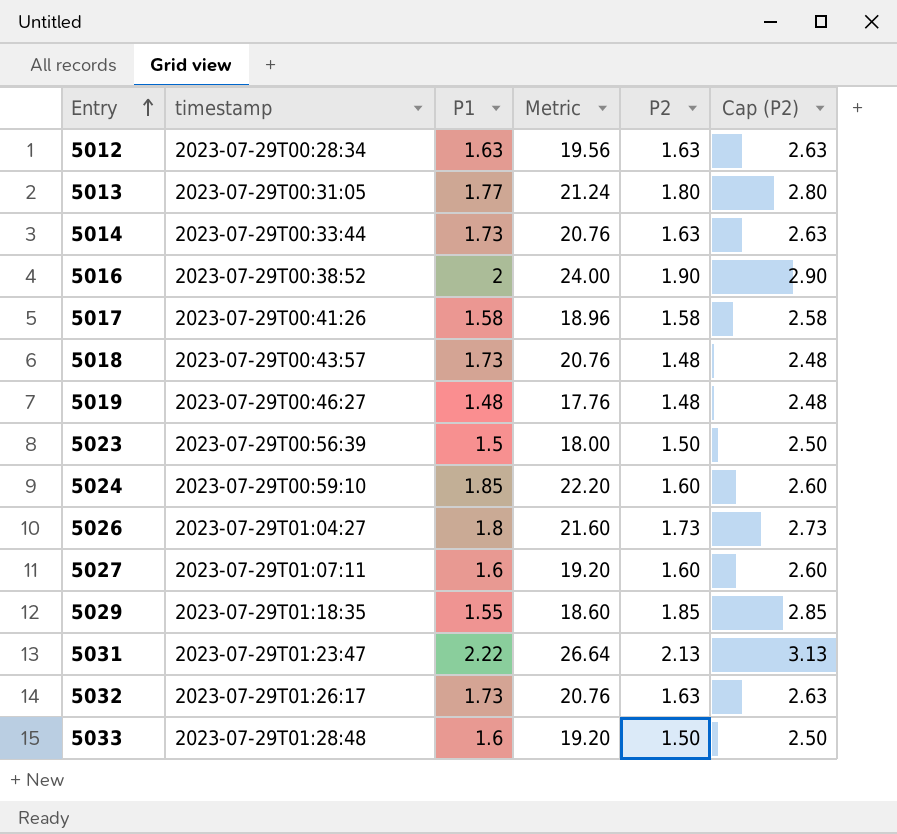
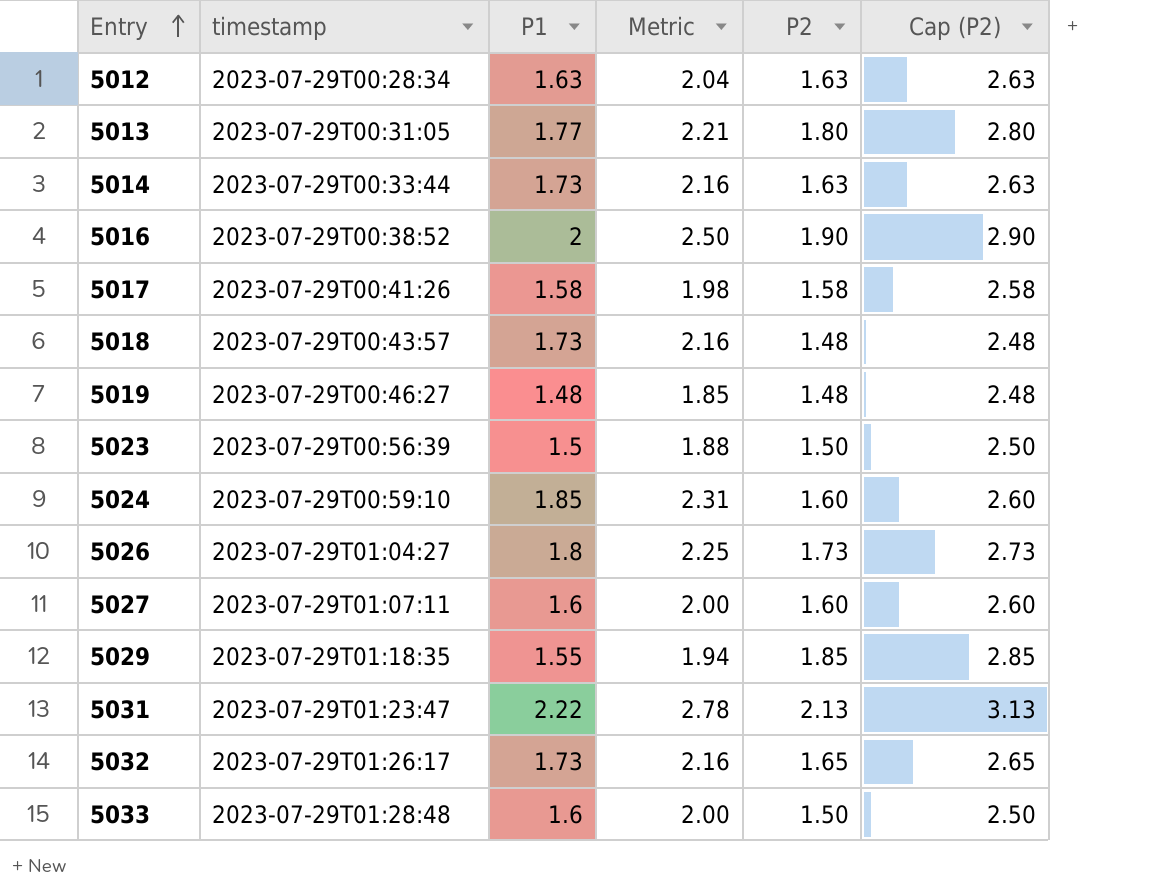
column Metric | formula: [P1] * 12 -> [P1] * 1.25
5032 | P2: 1.63 -> 1.65
5032 | Cap (P2): 2.63 -> 2.65

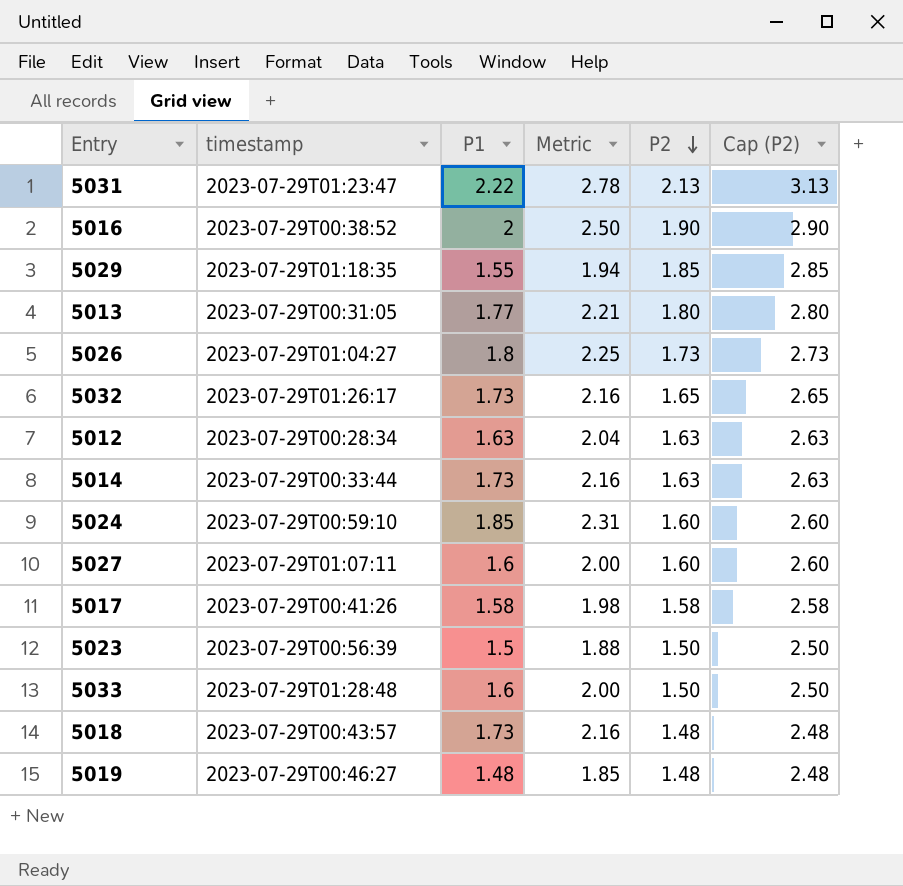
row order: Entry ascending -> P2 descending

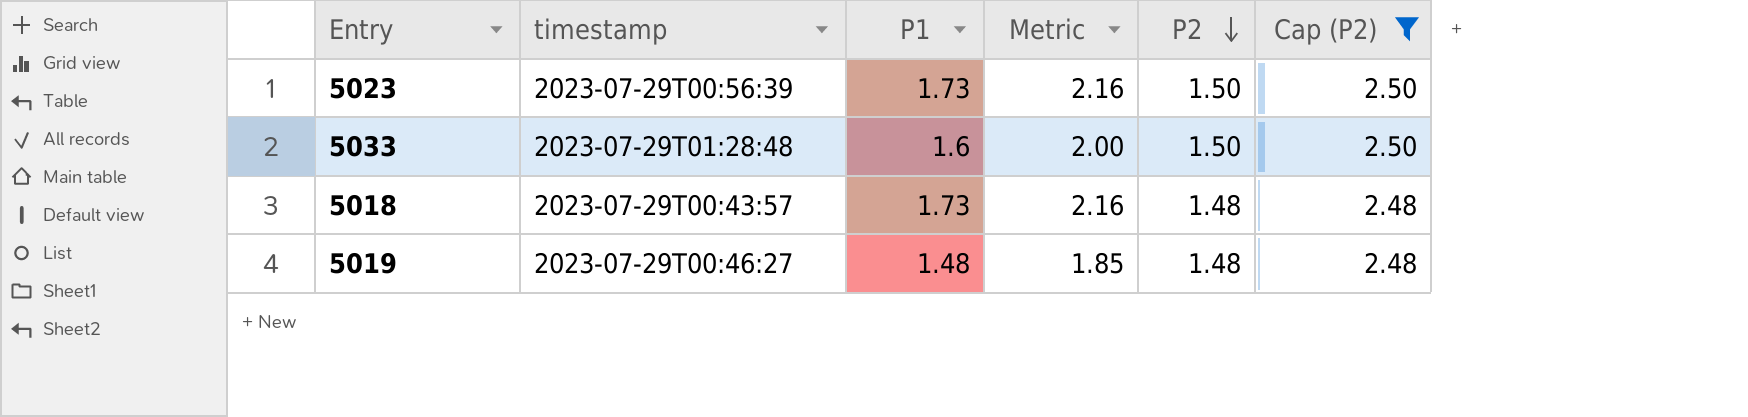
filter: none -> Cap (P2) <= 2.50
5023 | P1: 1.5 -> 1.73
5023 | Metric: 1.88 -> 2.16

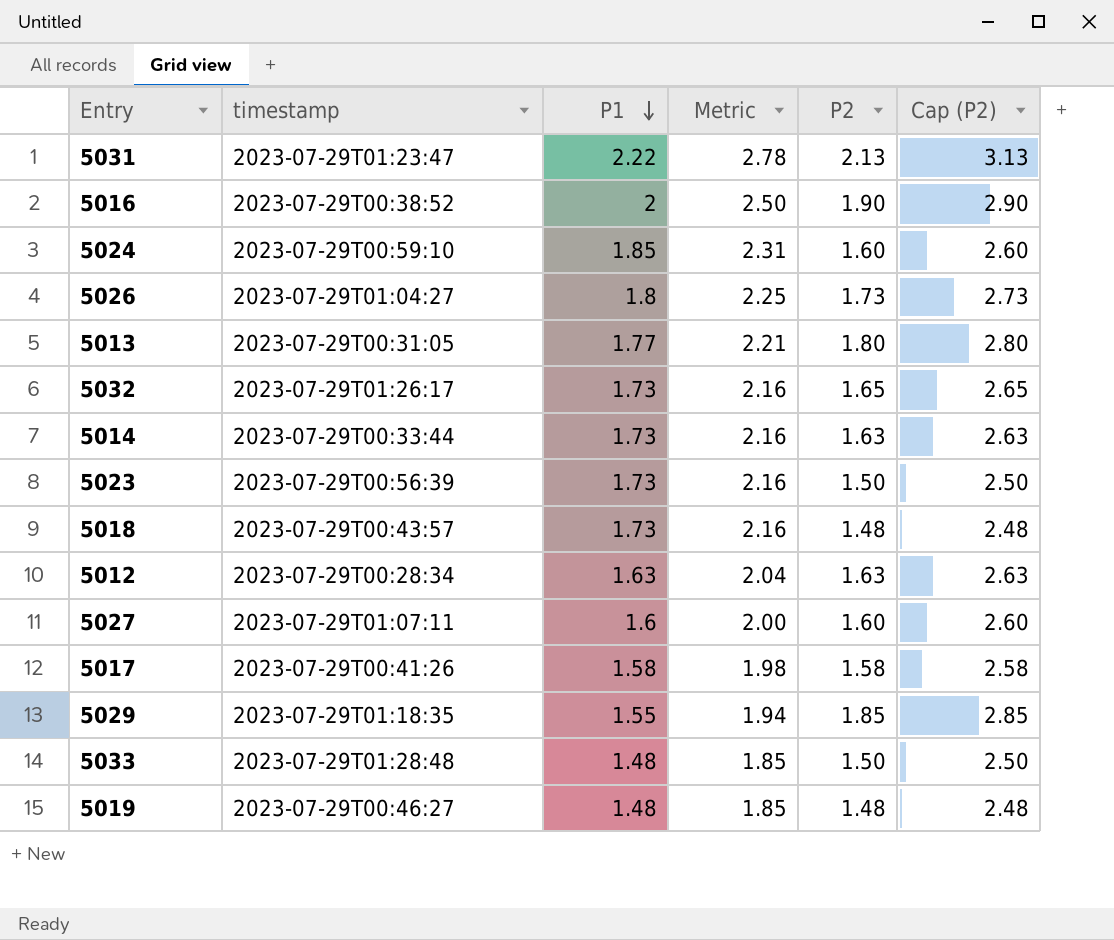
filter: Cap (P2) <= 2.50 -> none
row order: P2 descending -> P1 descending
5033 | P1: 1.6 -> 1.48
5033 | Metric: 2.00 -> 1.85

